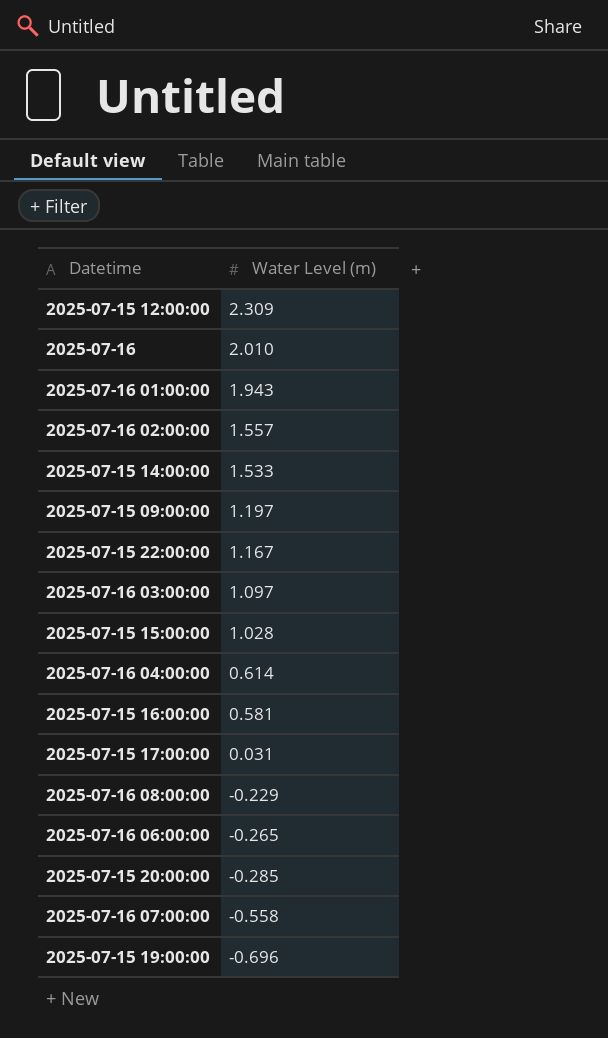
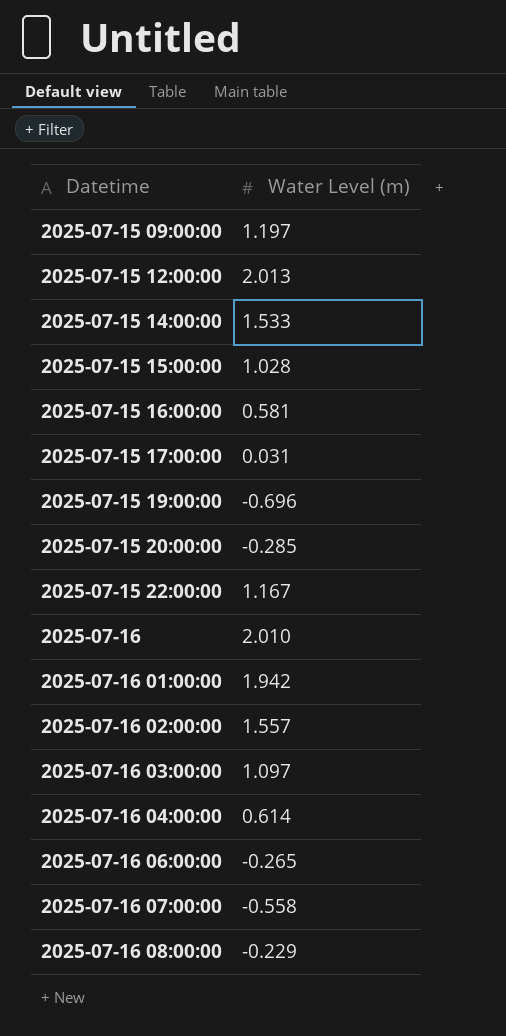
row order: Water Level (m) descending -> Datetime ascending
2025-07-15 12:00:00 | Water Level (m): 2.309 -> 2.013
2025-07-16 01:00:00 | Water Level (m): 1.943 -> 1.942

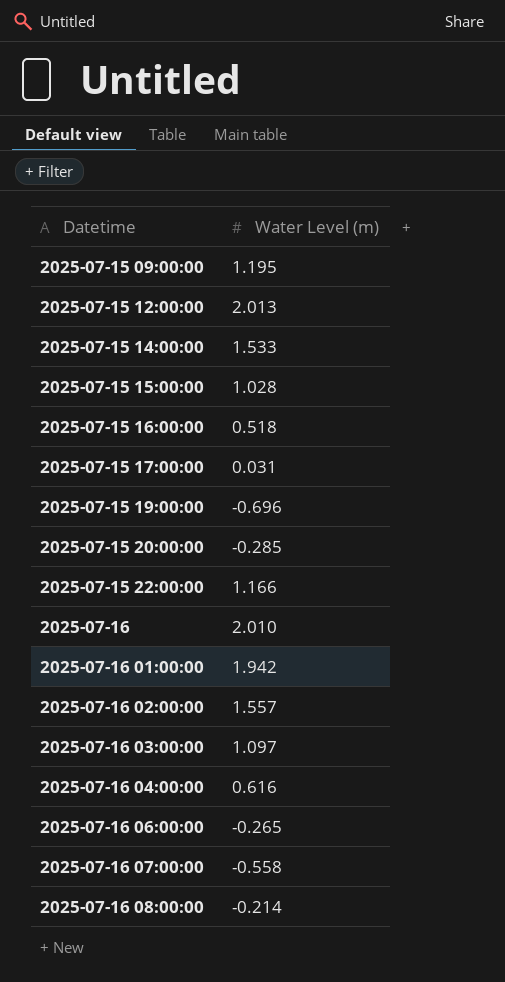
2025-07-15 09:00:00 | Water Level (m): 1.197 -> 1.195
2025-07-15 16:00:00 | Water Level (m): 0.581 -> 0.518
2025-07-15 22:00:00 | Water Level (m): 1.167 -> 1.166
2025-07-16 04:00:00 | Water Level (m): 0.614 -> 0.616
2025-07-16 08:00:00 | Water Level (m): -0.229 -> -0.214

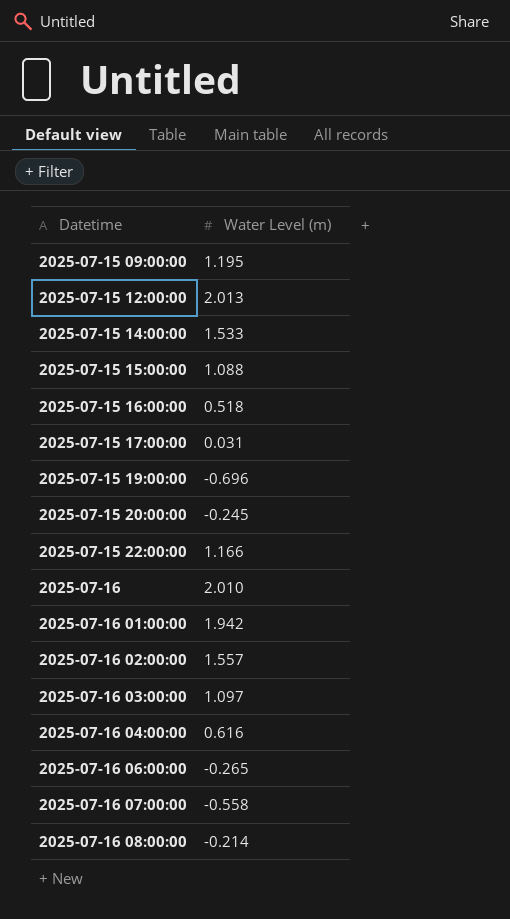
2025-07-15 15:00:00 | Water Level (m): 1.028 -> 1.088
2025-07-15 20:00:00 | Water Level (m): -0.285 -> -0.245

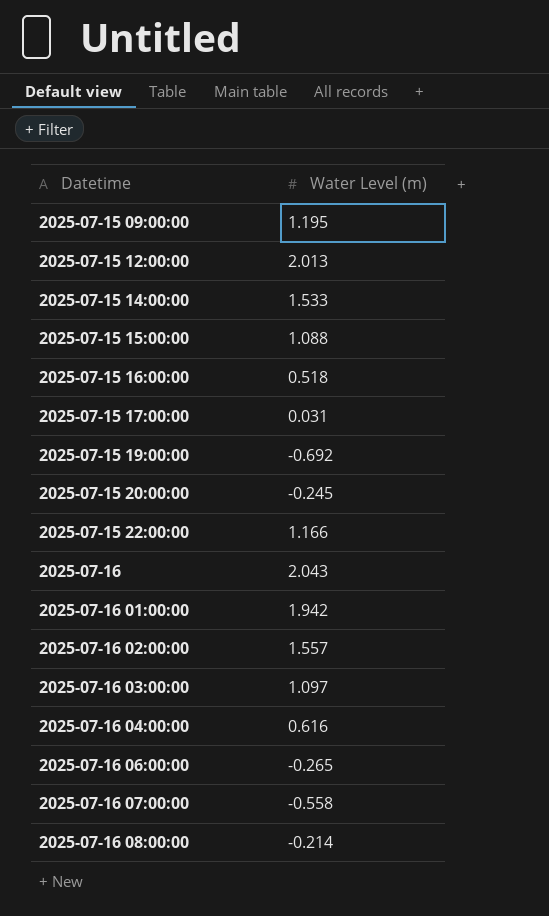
2025-07-15 19:00:00 | Water Level (m): -0.696 -> -0.692
2025-07-16 | Water Level (m): 2.010 -> 2.043

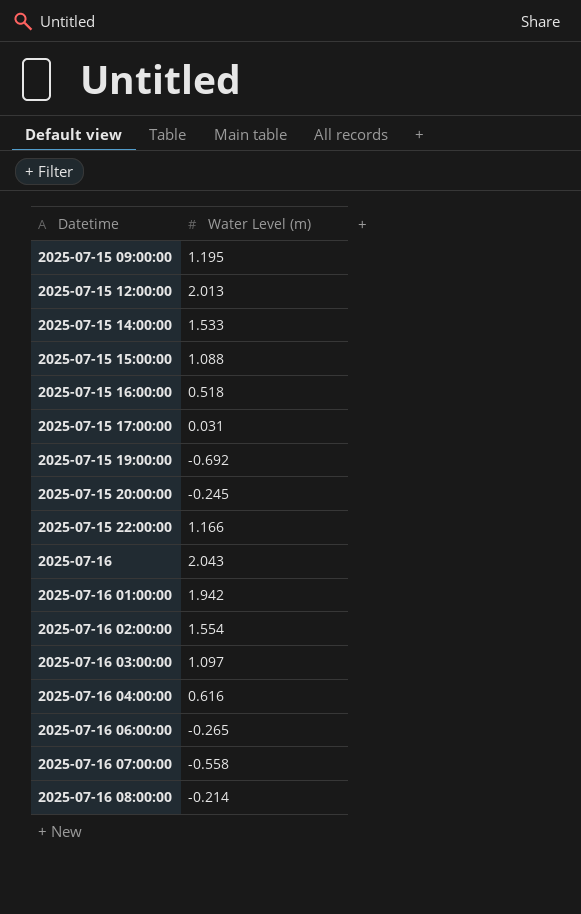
2025-07-16 02:00:00 | Water Level (m): 1.557 -> 1.554

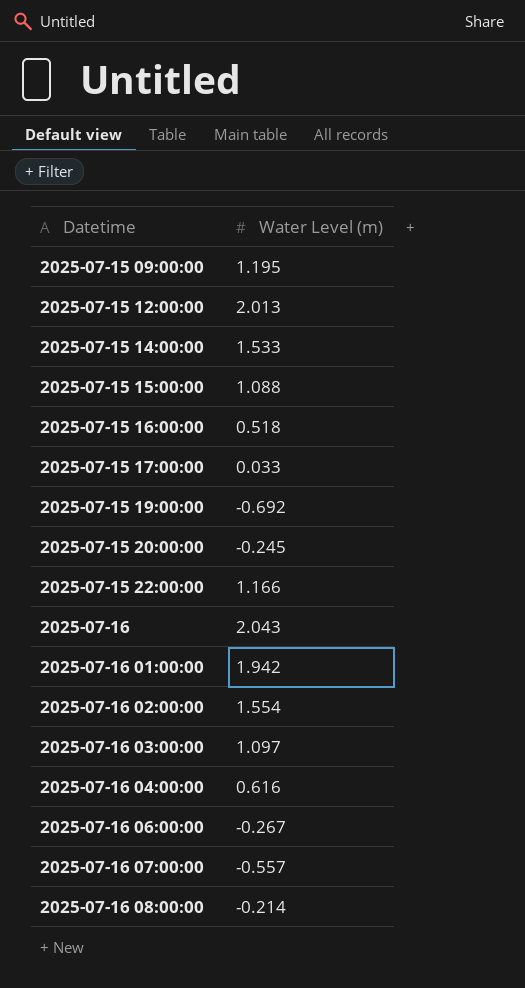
2025-07-15 17:00:00 | Water Level (m): 0.031 -> 0.033
2025-07-16 06:00:00 | Water Level (m): -0.265 -> -0.267
2025-07-16 07:00:00 | Water Level (m): -0.558 -> -0.557

